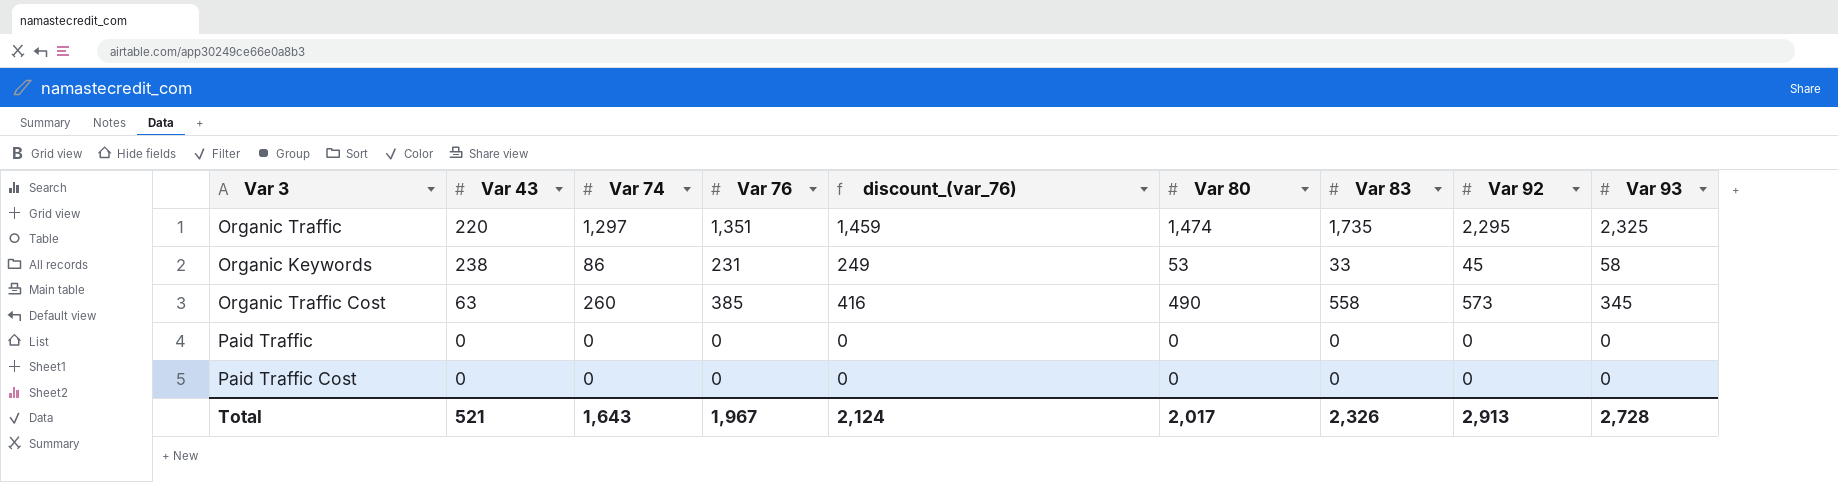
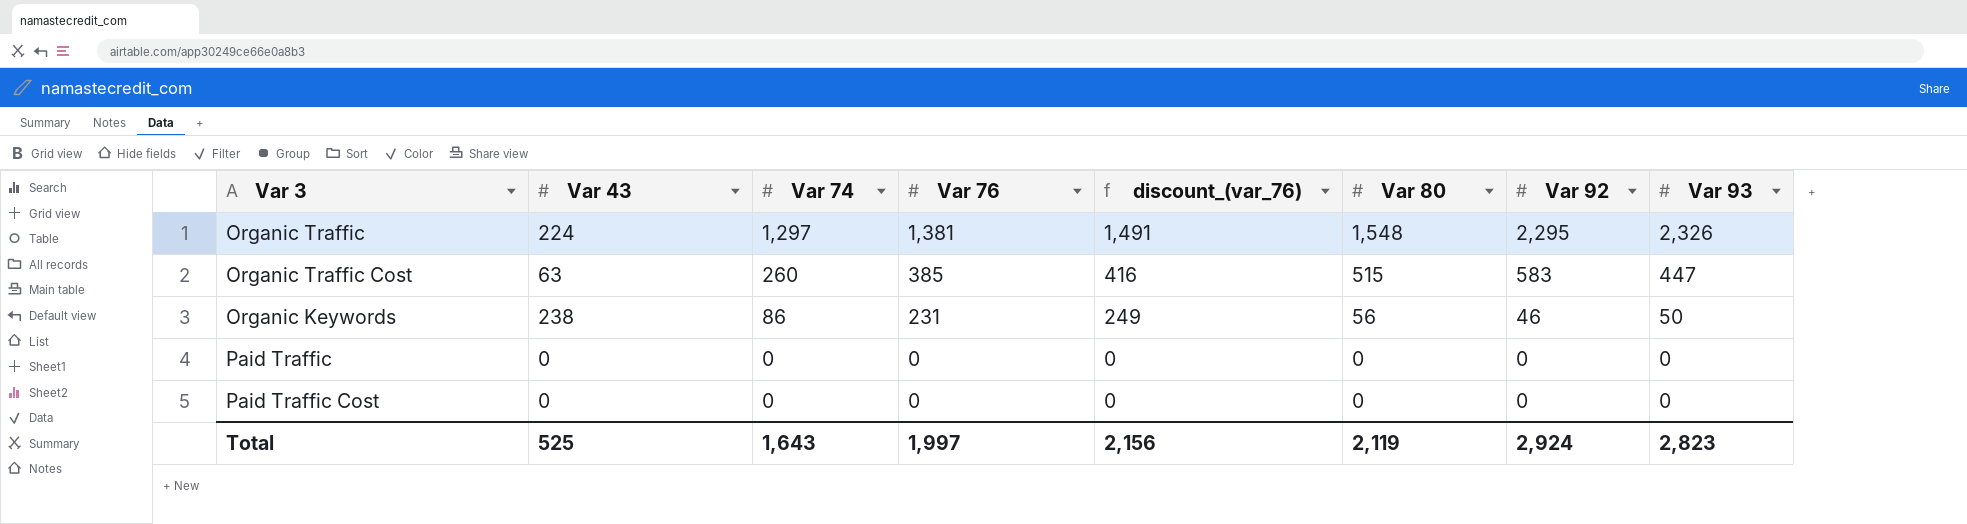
row order: none -> Var 74 descending
column Var 83 | position: 7 -> none
Organic Traffic | Var 43: 220 -> 224
Organic Traffic | Var 76: 1,351 -> 1,381
Organic Traffic | discount_(var_76): 1,459 -> 1,491
Organic Traffic | Var 80: 1,474 -> 1,548
Organic Traffic | Var 93: 2,325 -> 2,326
Organic Traffic Cost | Var 80: 490 -> 515
Organic Traffic Cost | Var 92: 573 -> 583
Organic Traffic Cost | Var 93: 345 -> 447
Organic Keywords | Var 80: 53 -> 56
Organic Keywords | Var 92: 45 -> 46
Organic Keywords | Var 93: 58 -> 50
Total | Var 43: 521 -> 525
Total | Var 76: 1,967 -> 1,997
Total | discount_(var_76): 2,124 -> 2,156
Total | Var 80: 2,017 -> 2,119
Total | Var 92: 2,913 -> 2,924
Total | Var 93: 2,728 -> 2,823

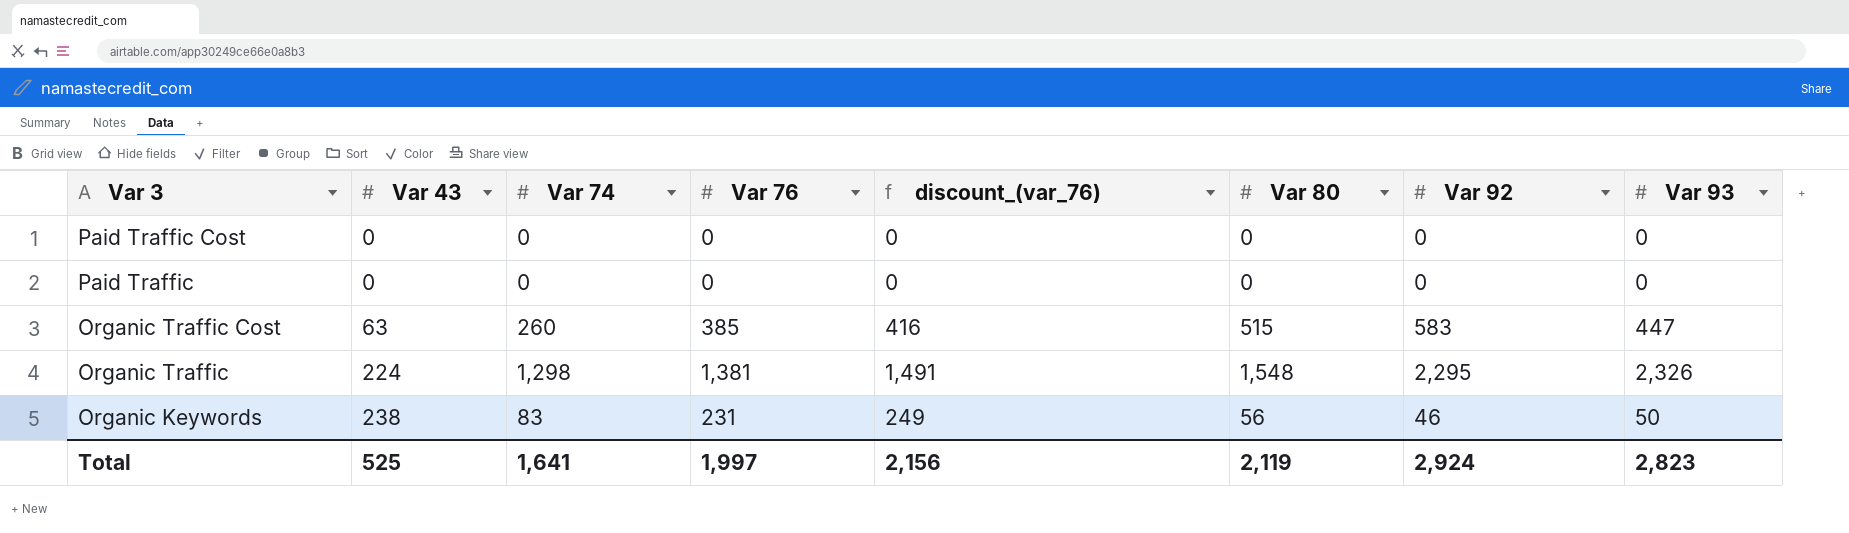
row order: Var 74 descending -> Var 3 descending
Organic Traffic | Var 74: 1,297 -> 1,298
Organic Keywords | Var 74: 86 -> 83
Total | Var 74: 1,643 -> 1,641

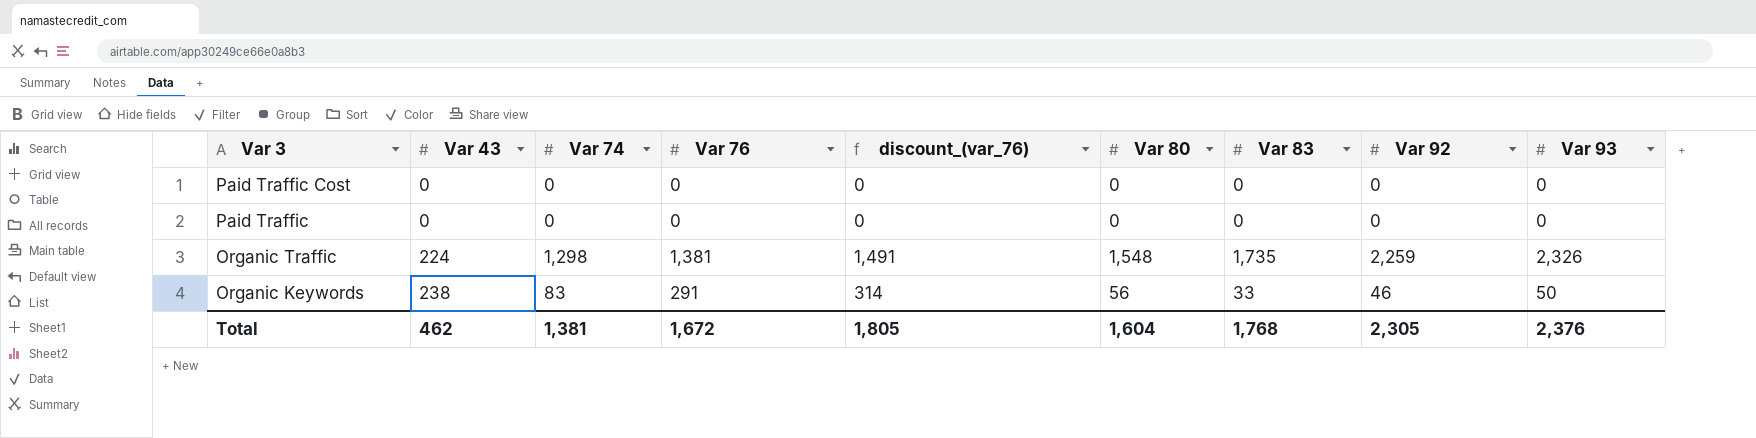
column Var 83 | position: none -> 7
row Organic Traffic Cost: 63 | 260 | 385 | 416 | 515 | 583 | 447 -> none
Organic Traffic | Var 92: 2,295 -> 2,259
Organic Keywords | Var 76: 231 -> 291
Organic Keywords | discount_(var_76): 249 -> 314
Total | Var 43: 525 -> 462
Total | Var 74: 1,641 -> 1,381
Total | Var 76: 1,997 -> 1,672
Total | discount_(var_76): 2,156 -> 1,805
Total | Var 80: 2,119 -> 1,604
Total | Var 92: 2,924 -> 2,305
Total | Var 93: 2,823 -> 2,376

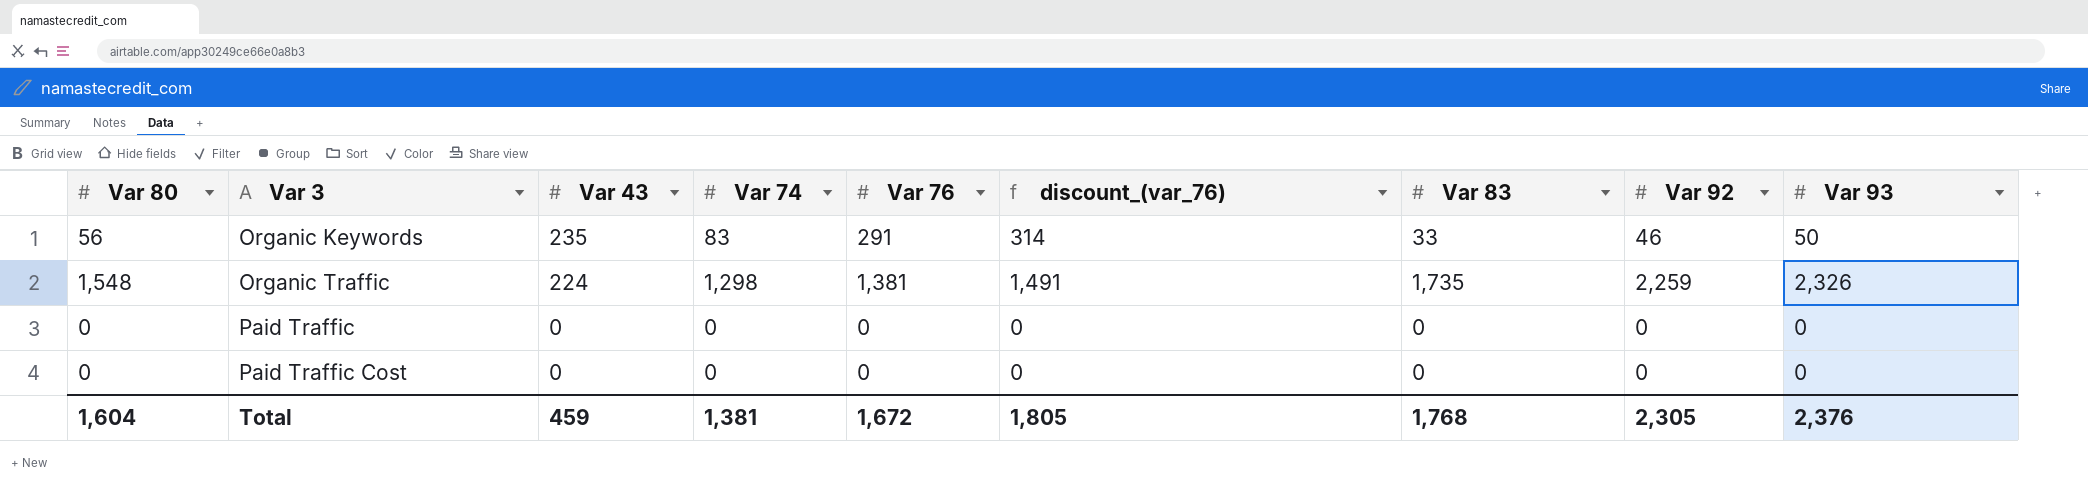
row order: Var 3 descending -> Var 3 ascending
column Var 80 | position: 6 -> 1
Organic Keywords | Var 43: 238 -> 235
Total | Var 43: 462 -> 459

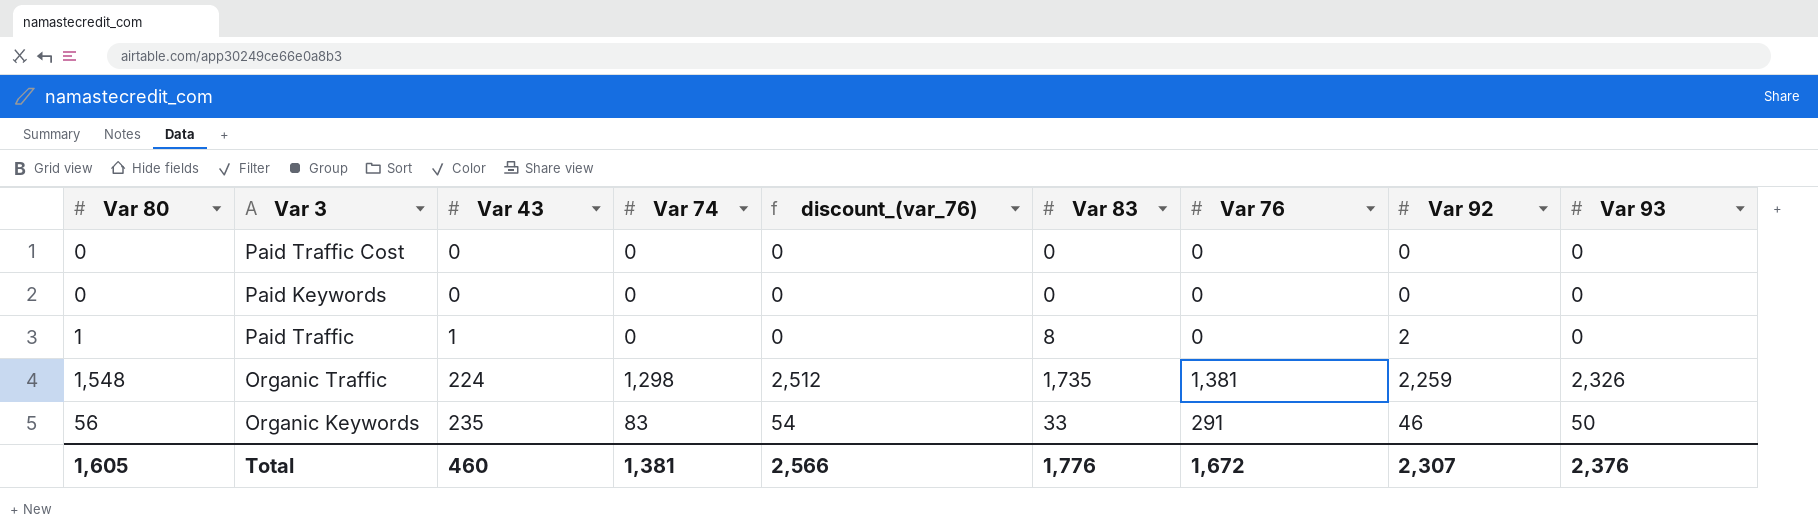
row order: Var 3 ascending -> Var 43 ascending
column discount_(var_76) | formula: [Var 76] * 1.08 -> [Var 93] * 1.08
column Var 76 | position: 5 -> 7
row Paid Keywords: none -> 0 | 0 | 0 | 0 | 0 | 0 | 0 | 0
Paid Traffic | Var 80: 0 -> 1
Paid Traffic | Var 43: 0 -> 1
Paid Traffic | Var 83: 0 -> 8
Paid Traffic | Var 92: 0 -> 2
Total | Var 80: 1,604 -> 1,605
Total | Var 43: 459 -> 460
Total | discount_(var_76): 1,805 -> 2,566
Total | Var 83: 1,768 -> 1,776
Total | Var 92: 2,305 -> 2,307

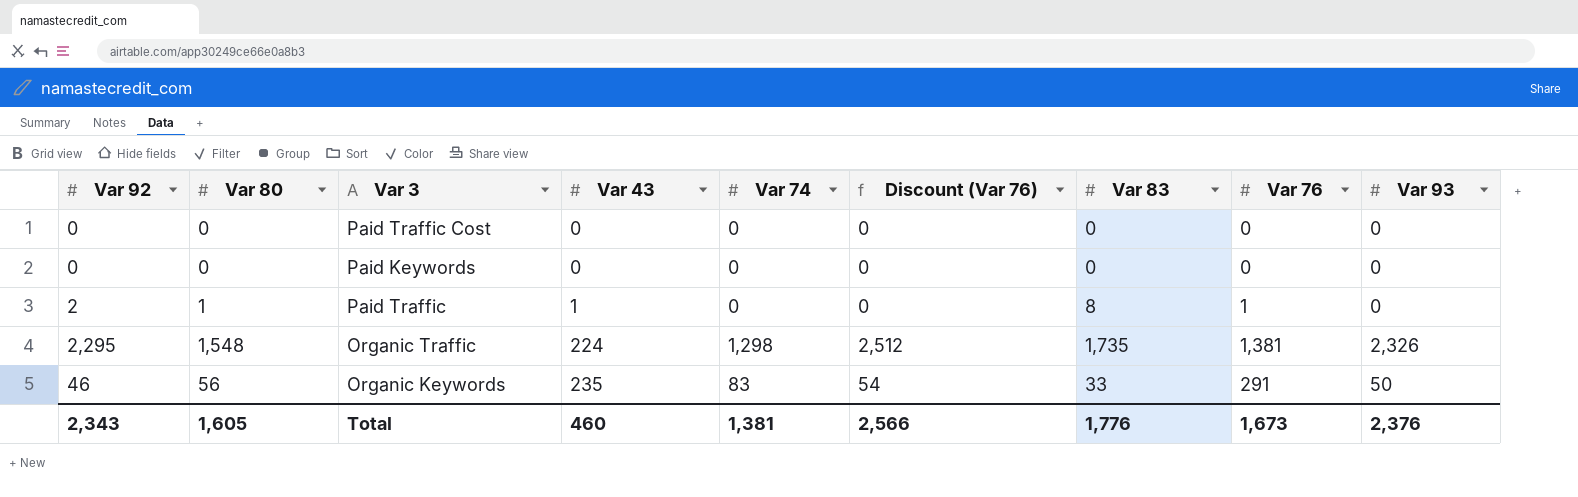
column Var 92 | position: 8 -> 1
column name: discount_(var_76) -> Discount (Var 76)
Paid Traffic | Var 76: 0 -> 1
Organic Traffic | Var 92: 2,259 -> 2,295
Total | Var 92: 2,307 -> 2,343
Total | Var 76: 1,672 -> 1,673

